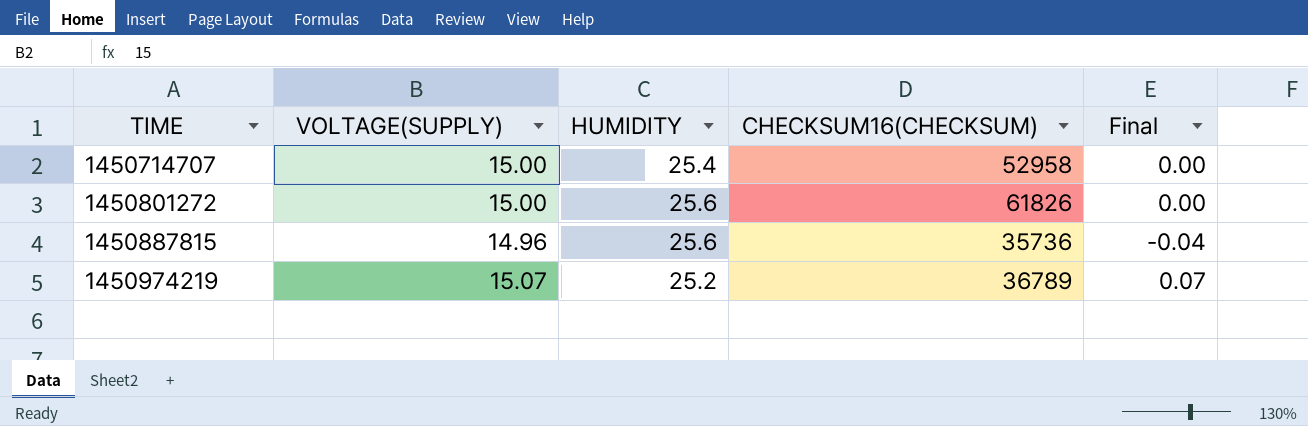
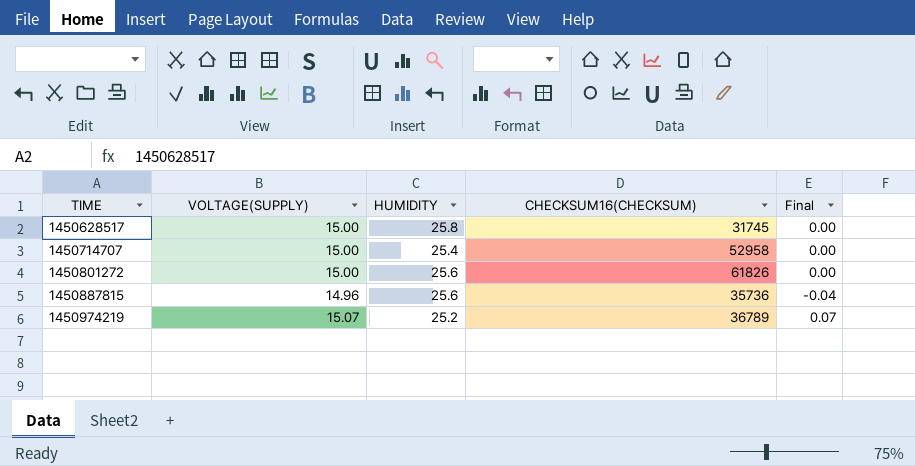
row 1450628517: none -> 15.00 | 25.8 | 31745 | 0.00

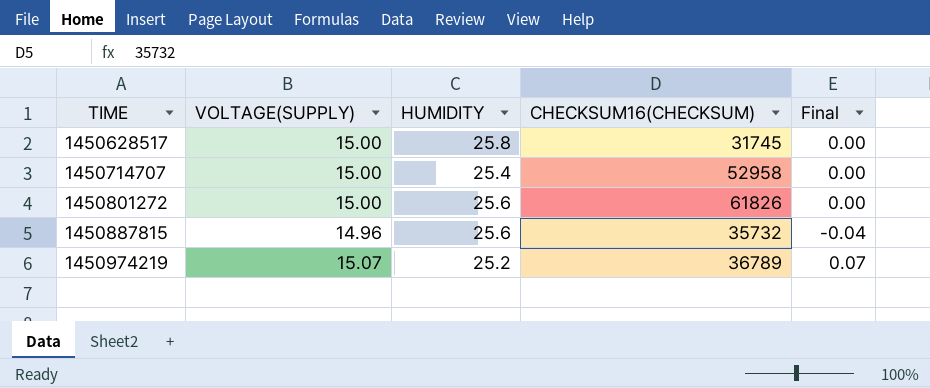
1450887815 | CHECKSUM16(CHECKSUM): 35736 -> 35732

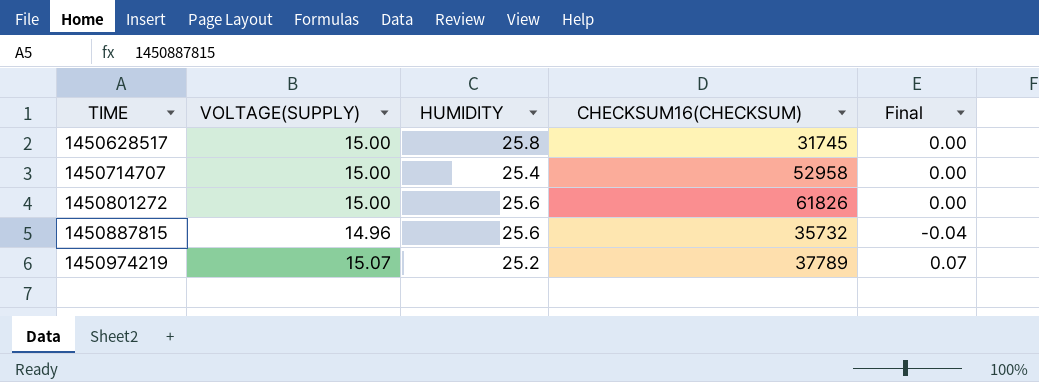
1450974219 | CHECKSUM16(CHECKSUM): 36789 -> 37789

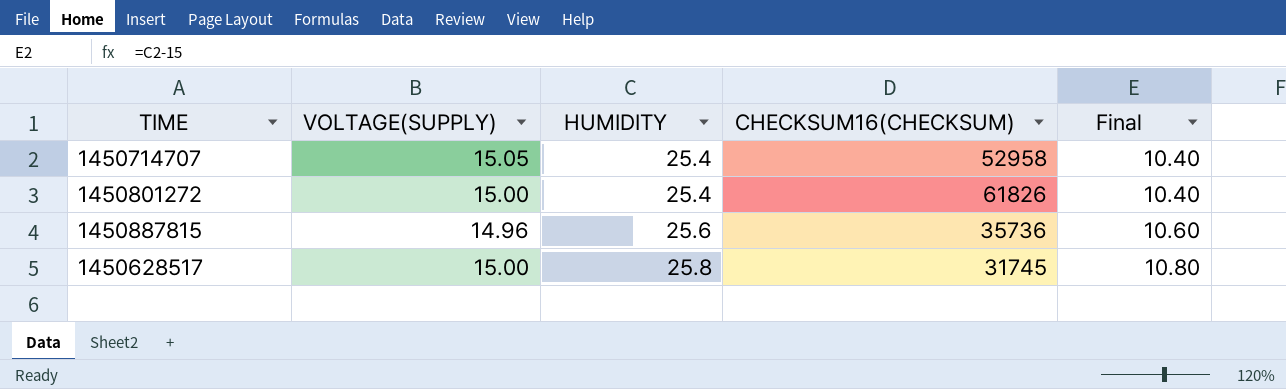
row order: TIME ascending -> HUMIDITY ascending
column Final | formula: [VOLTAGE(SUPPLY)] - 15 -> [HUMIDITY] - 15
row 1450974219: 15.07 | 25.2 | 37789 | 0.07 -> none
1450714707 | VOLTAGE(SUPPLY): 15.00 -> 15.05
1450801272 | HUMIDITY: 25.6 -> 25.4
1450887815 | CHECKSUM16(CHECKSUM): 35732 -> 35736

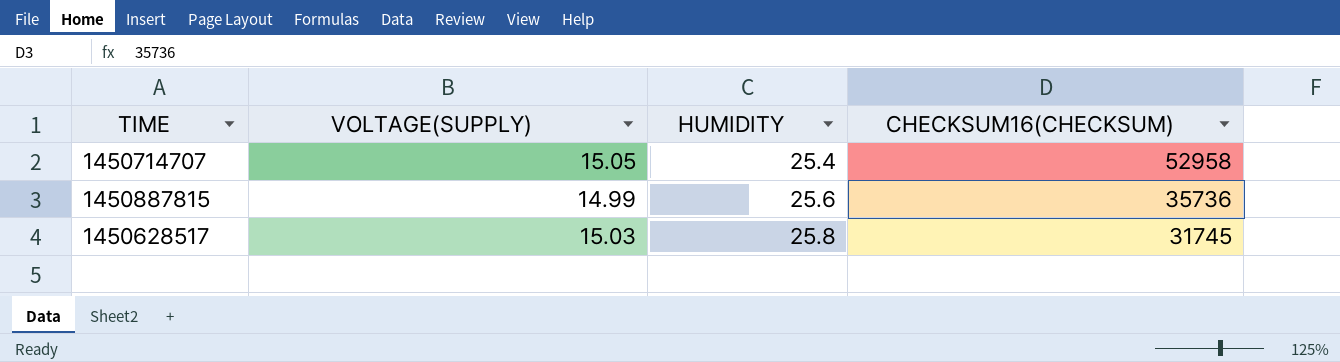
column Final | formula: [HUMIDITY] - 15 -> none
row 1450801272: 15.00 | 25.4 | 61826 | 10.40 -> none
1450887815 | VOLTAGE(SUPPLY): 14.96 -> 14.99
1450628517 | VOLTAGE(SUPPLY): 15.00 -> 15.03

